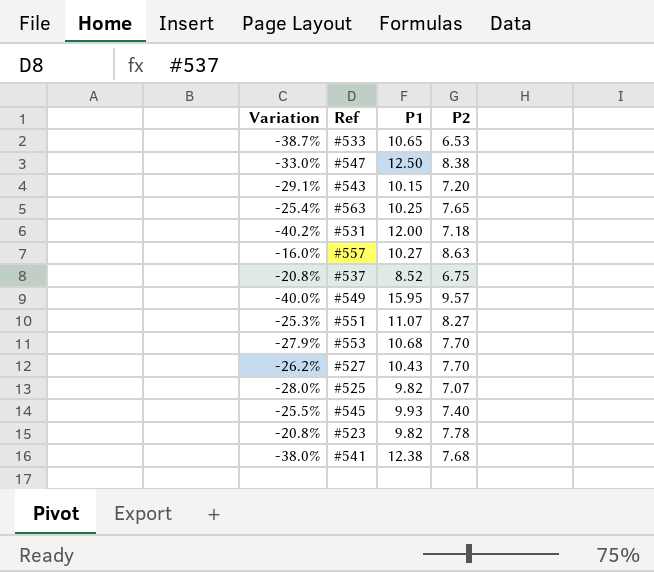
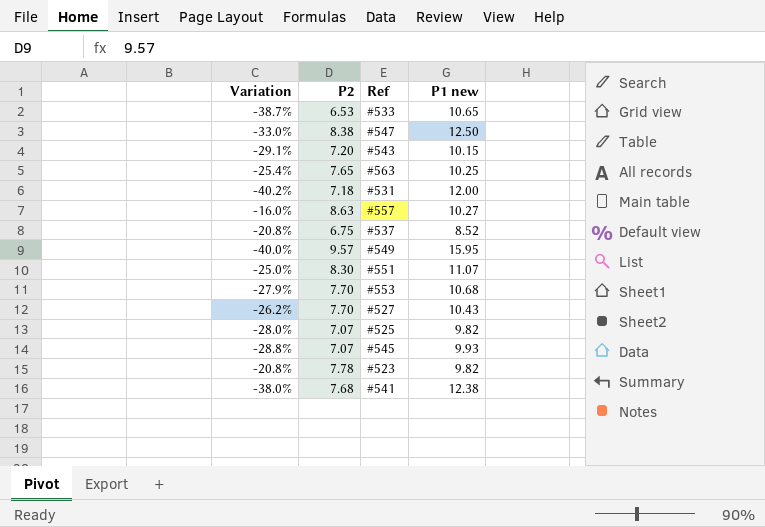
column P2 | position: 4 -> 2
column name: P1 -> P1 new
#551 | Variation: -25.3% -> -25.0%
#551 | P2: 8.27 -> 8.30
#545 | Variation: -25.5% -> -28.8%
#545 | P2: 7.40 -> 7.07

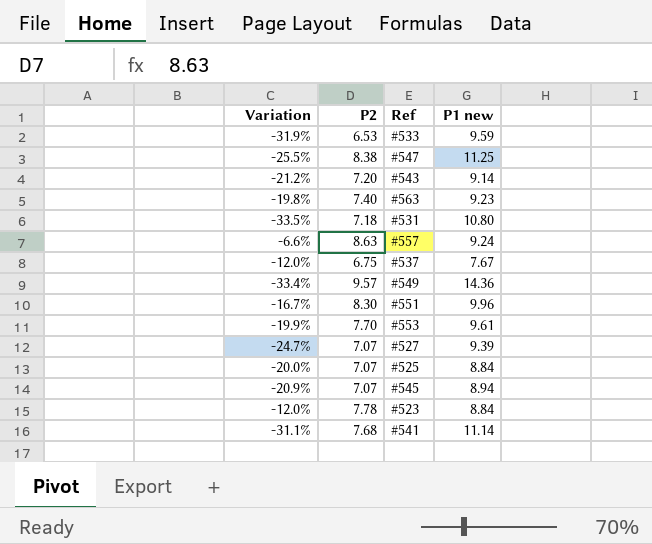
#533 | Variation: -38.7% -> -31.9%
#533 | P1 new: 10.65 -> 9.59
#547 | Variation: -33.0% -> -25.5%
#547 | P1 new: 12.50 -> 11.25
#543 | Variation: -29.1% -> -21.2%
#543 | P1 new: 10.15 -> 9.14
#563 | Variation: -25.4% -> -19.8%
#563 | P2: 7.65 -> 7.40
#563 | P1 new: 10.25 -> 9.23
#531 | Variation: -40.2% -> -33.5%
#531 | P1 new: 12.00 -> 10.80
#557 | Variation: -16.0% -> -6.6%
#557 | P1 new: 10.27 -> 9.24
#537 | Variation: -20.8% -> -12.0%
#537 | P1 new: 8.52 -> 7.67
#549 | Variation: -40.0% -> -33.4%
#549 | P1 new: 15.95 -> 14.36
#551 | Variation: -25.0% -> -16.7%
#551 | P1 new: 11.07 -> 9.96
#553 | Variation: -27.9% -> -19.9%
#553 | P1 new: 10.68 -> 9.61
#527 | Variation: -26.2% -> -24.7%
#527 | P2: 7.70 -> 7.07
#527 | P1 new: 10.43 -> 9.39
#525 | Variation: -28.0% -> -20.0%
#525 | P1 new: 9.82 -> 8.84
#545 | Variation: -28.8% -> -20.9%
#545 | P1 new: 9.93 -> 8.94
#523 | Variation: -20.8% -> -12.0%
#523 | P1 new: 9.82 -> 8.84
#541 | Variation: -38.0% -> -31.1%
#541 | P1 new: 12.38 -> 11.14

